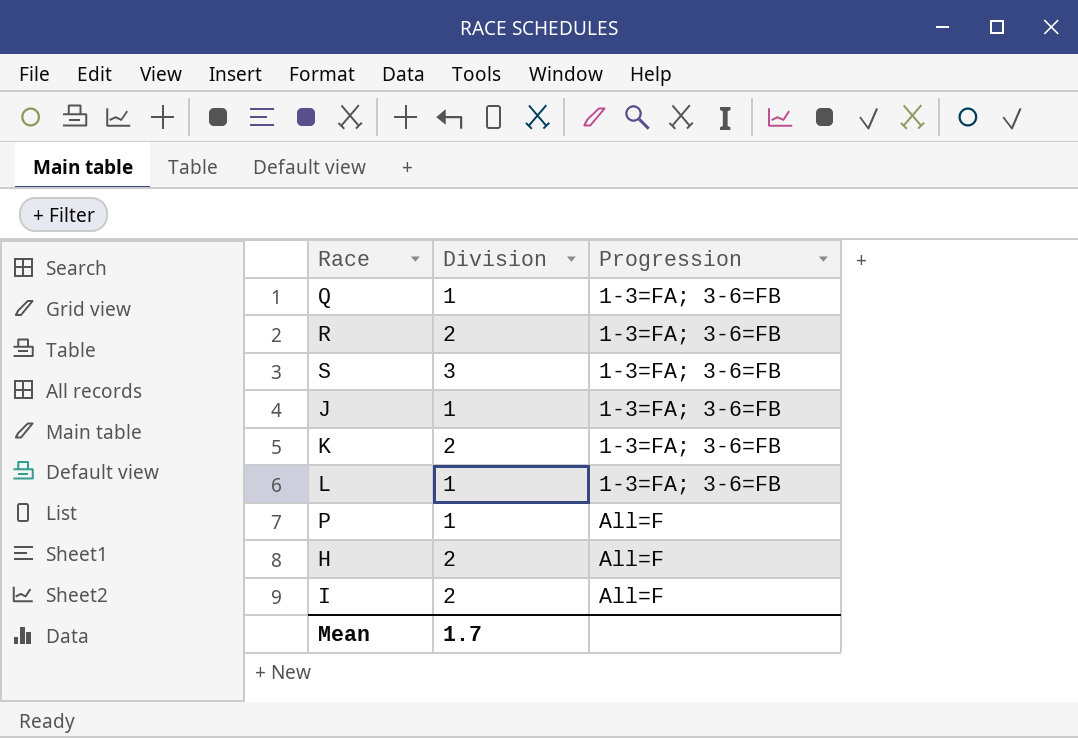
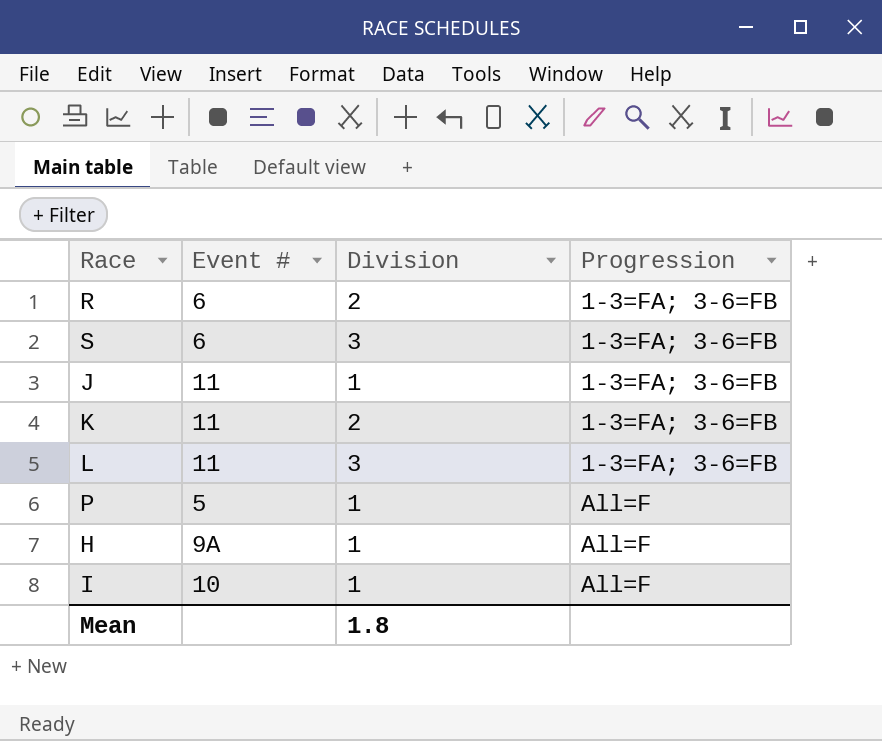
column Event # | position: none -> 2
row Q: 1 | 1-3=FA; 3-6=FB -> none
L | Division: 1 -> 3
H | Division: 2 -> 1
I | Division: 2 -> 1
Mean | Division: 1.7 -> 1.8

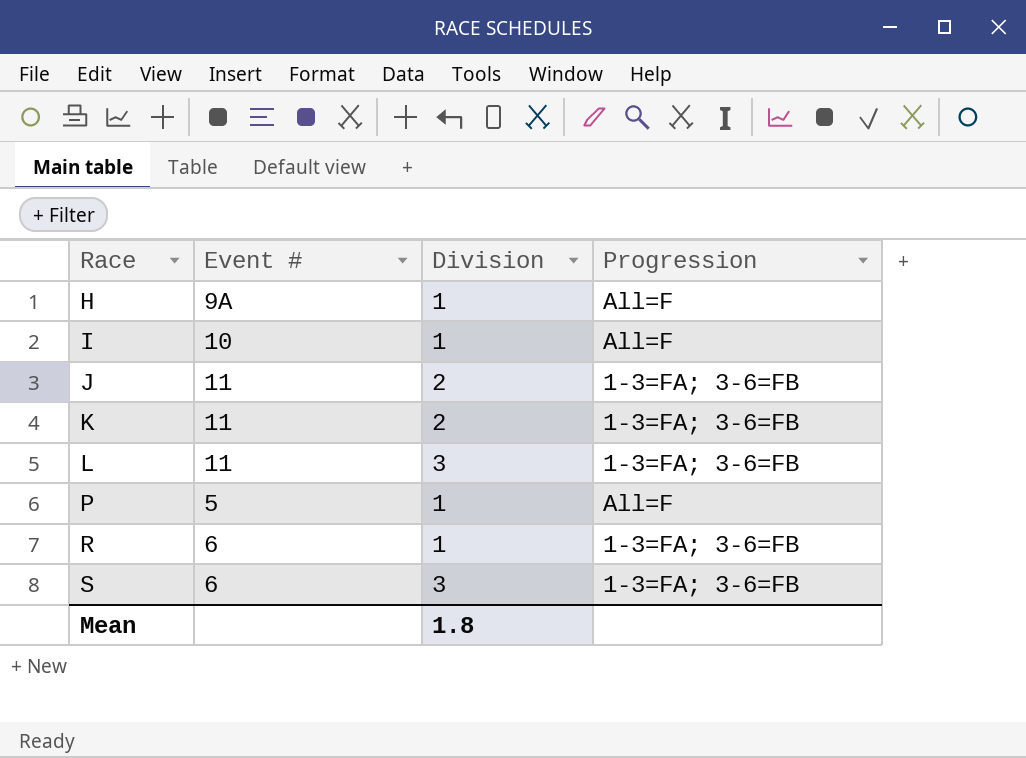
row order: Progression ascending -> Race ascending
J | Division: 1 -> 2
R | Division: 2 -> 1

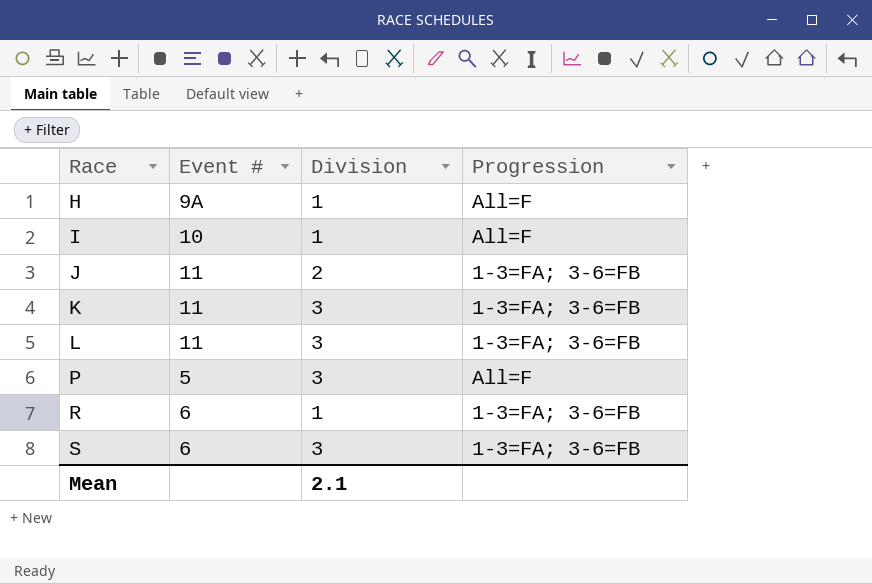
K | Division: 2 -> 3
P | Division: 1 -> 3
Mean | Division: 1.8 -> 2.1

